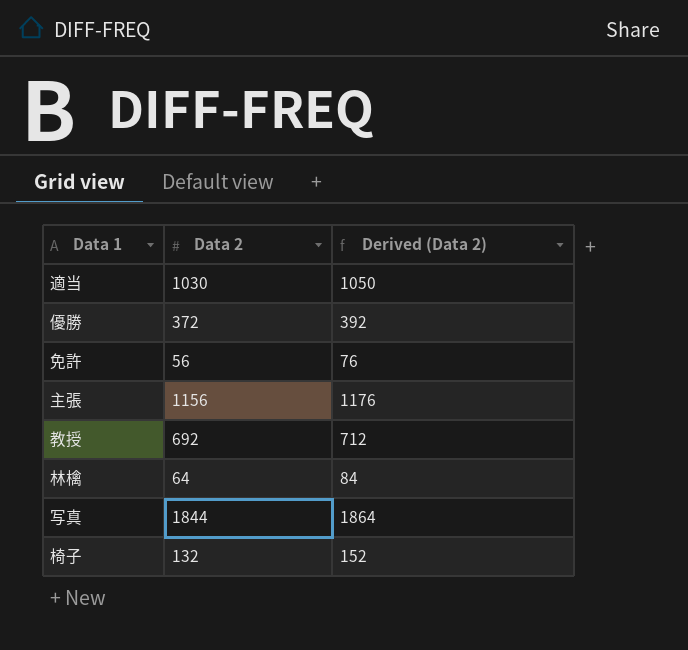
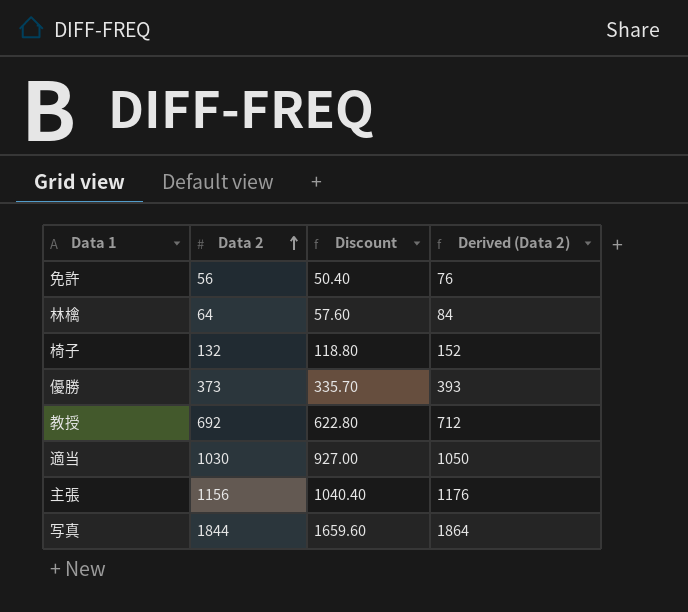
row order: none -> Data 2 ascending
column Discount | formula: none -> [Data 2] * 0.9
優勝 | Data 2: 372 -> 373
優勝 | Derived (Data 2): 392 -> 393

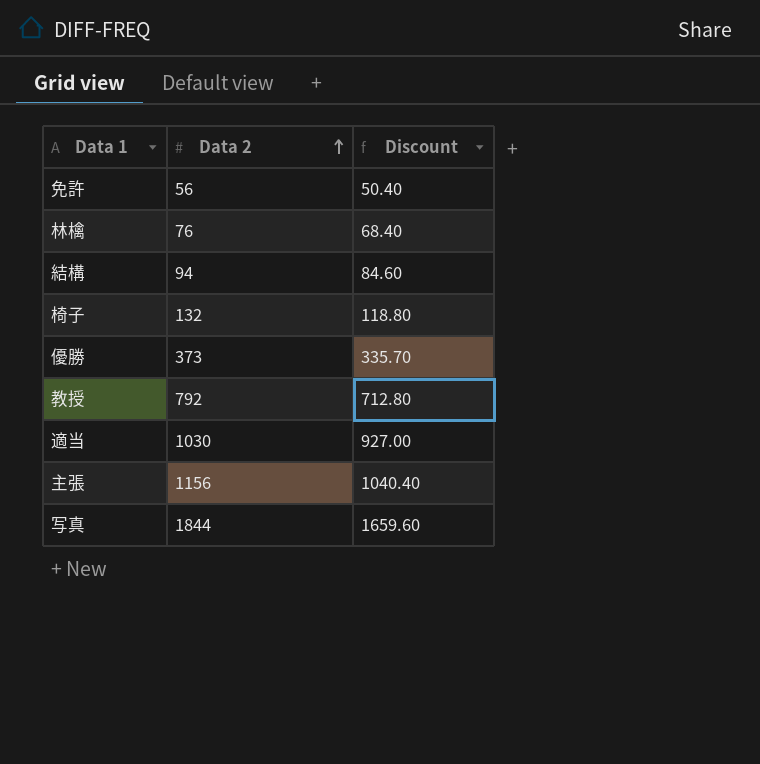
column Derived (Data 2) | formula: [Data 2] + 20 -> none
林檎 | Data 2: 64 -> 76
林檎 | Discount: 57.60 -> 68.40
row 結構: none -> 94 | 84.60
教授 | Data 2: 692 -> 792
教授 | Discount: 622.80 -> 712.80

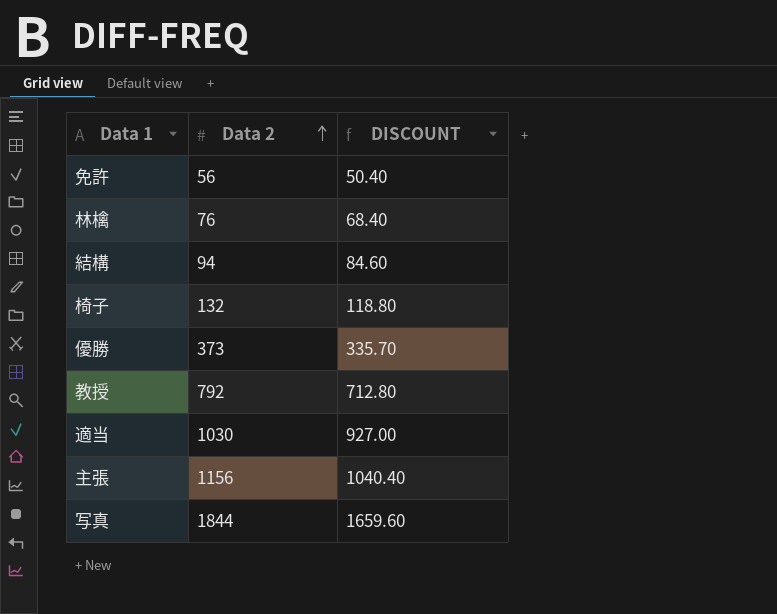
column name: Discount -> DISCOUNT

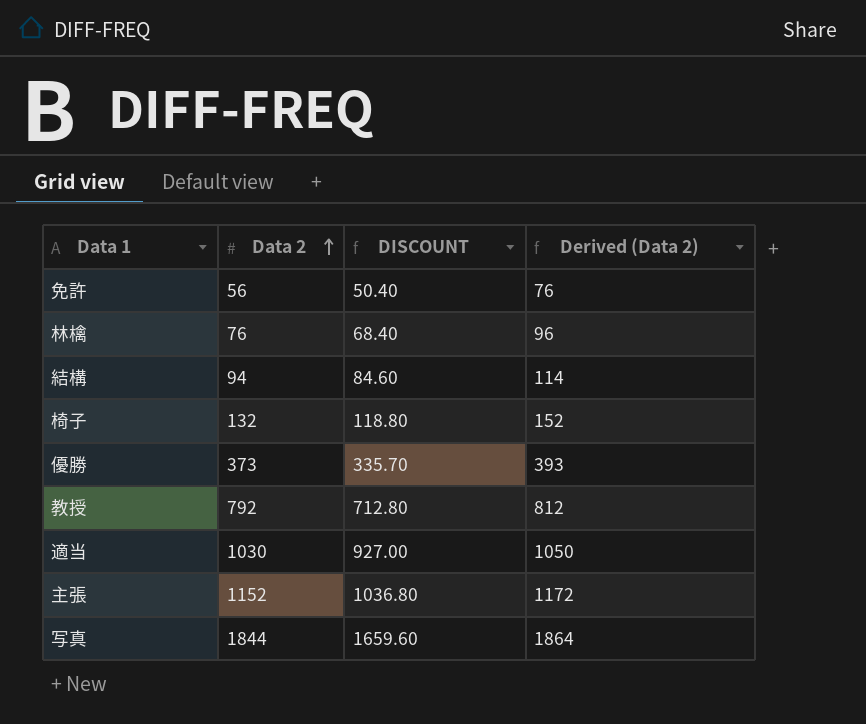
column Derived (Data 2) | formula: none -> [Data 2] + 20
主張 | Data 2: 1156 -> 1152
主張 | DISCOUNT: 1040.40 -> 1036.80

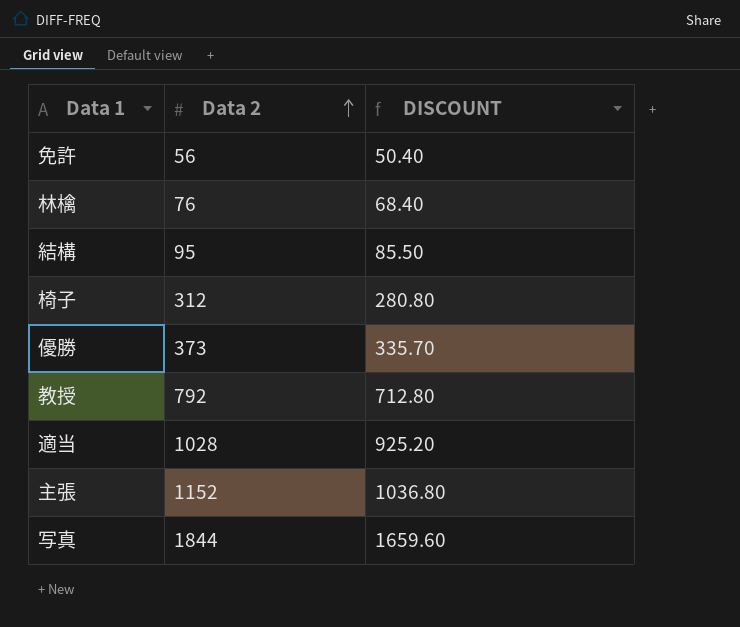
column Derived (Data 2) | formula: [Data 2] + 20 -> none
結構 | Data 2: 94 -> 95
結構 | DISCOUNT: 84.60 -> 85.50
椅子 | Data 2: 132 -> 312
椅子 | DISCOUNT: 118.80 -> 280.80
適当 | Data 2: 1030 -> 1028
適当 | DISCOUNT: 927.00 -> 925.20

